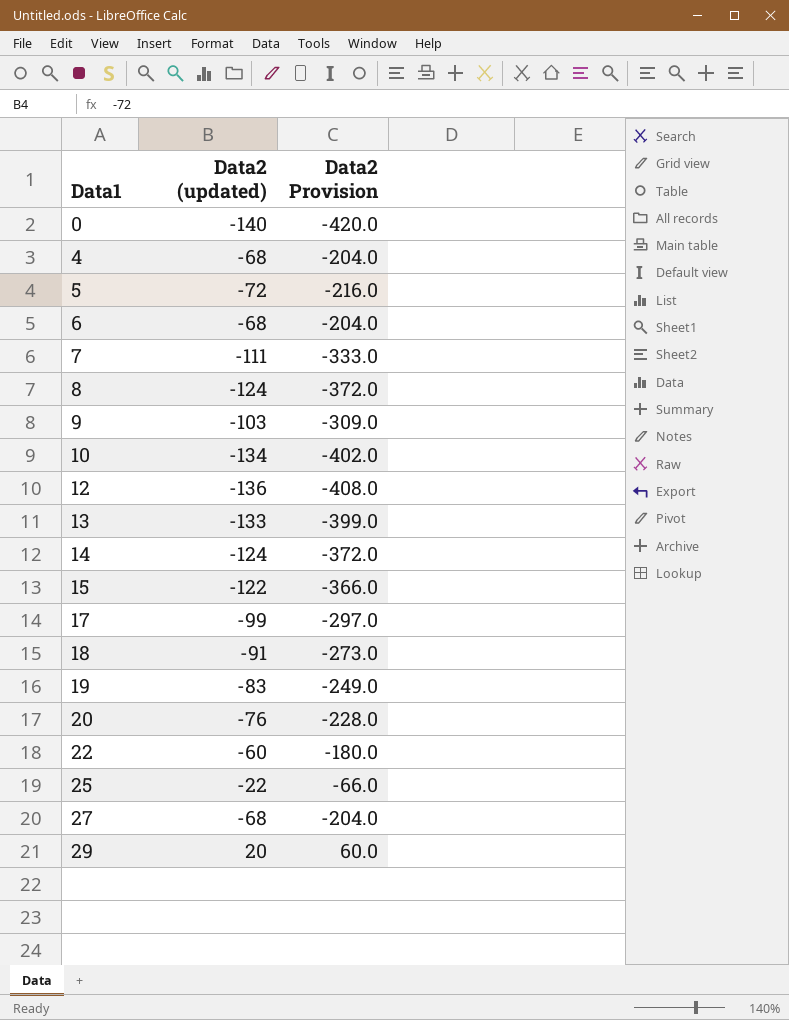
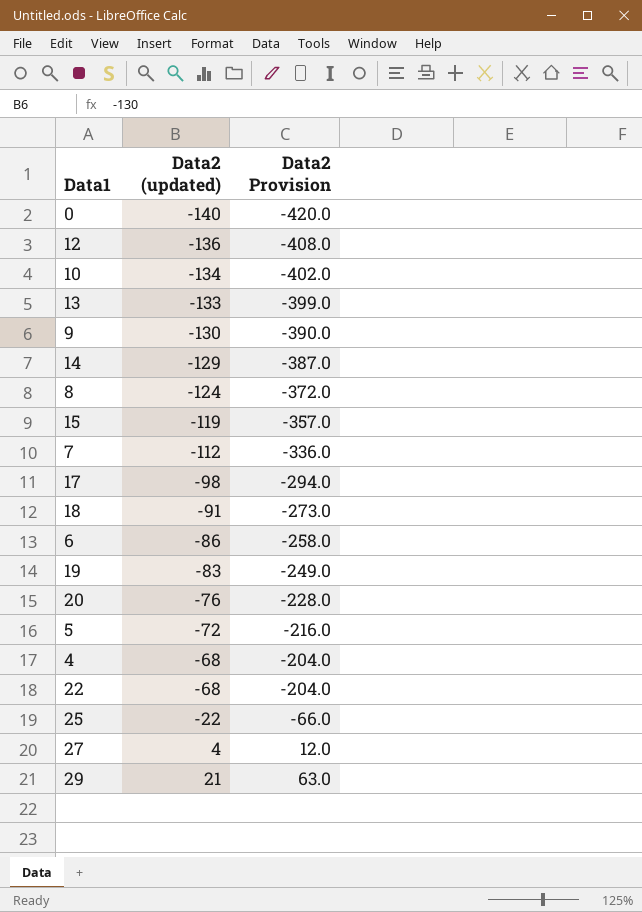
row order: Data1 ascending -> Data2 (updated) ascending
9 | Data2 (updated): -103 -> -130
9 | Data2 Provision: -309.0 -> -390.0
14 | Data2 (updated): -124 -> -129
14 | Data2 Provision: -372.0 -> -387.0
15 | Data2 (updated): -122 -> -119
15 | Data2 Provision: -366.0 -> -357.0
7 | Data2 (updated): -111 -> -112
7 | Data2 Provision: -333.0 -> -336.0
17 | Data2 (updated): -99 -> -98
17 | Data2 Provision: -297.0 -> -294.0
6 | Data2 (updated): -68 -> -86
6 | Data2 Provision: -204.0 -> -258.0
22 | Data2 (updated): -60 -> -68
22 | Data2 Provision: -180.0 -> -204.0
27 | Data2 (updated): -68 -> 4
27 | Data2 Provision: -204.0 -> 12.0
29 | Data2 (updated): 20 -> 21
29 | Data2 Provision: 60.0 -> 63.0

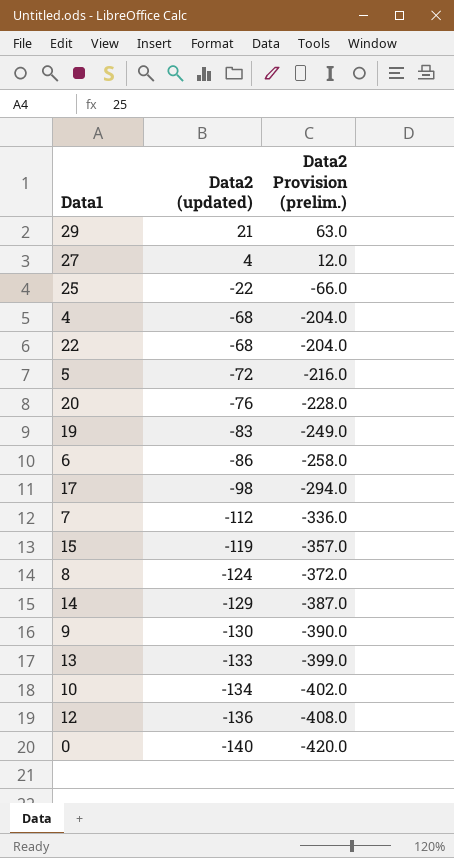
row order: Data2 (updated) ascending -> Data2 (updated) descending
column name: Data2 Provision -> Data2 Provision (prelim.)
row 18: -91 | -273.0 -> none

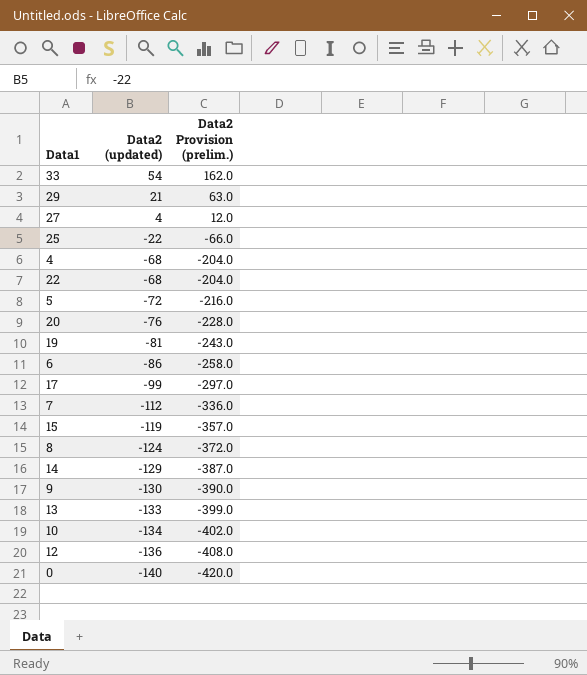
row 33: none -> 54 | 162.0
19 | Data2 (updated): -83 -> -81
19 | Data2 Provision (prelim.): -249.0 -> -243.0
17 | Data2 (updated): -98 -> -99
17 | Data2 Provision (prelim.): -294.0 -> -297.0

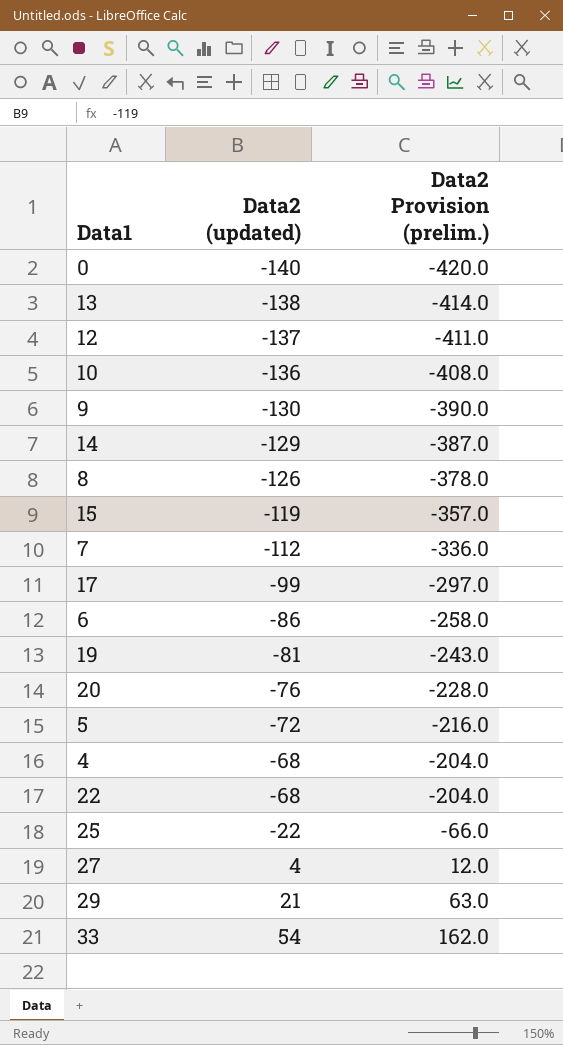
row order: Data2 (updated) descending -> Data2 (updated) ascending
13 | Data2 (updated): -133 -> -138
13 | Data2 Provision (prelim.): -399.0 -> -414.0
12 | Data2 (updated): -136 -> -137
12 | Data2 Provision (prelim.): -408.0 -> -411.0
10 | Data2 (updated): -134 -> -136
10 | Data2 Provision (prelim.): -402.0 -> -408.0
8 | Data2 (updated): -124 -> -126
8 | Data2 Provision (prelim.): -372.0 -> -378.0

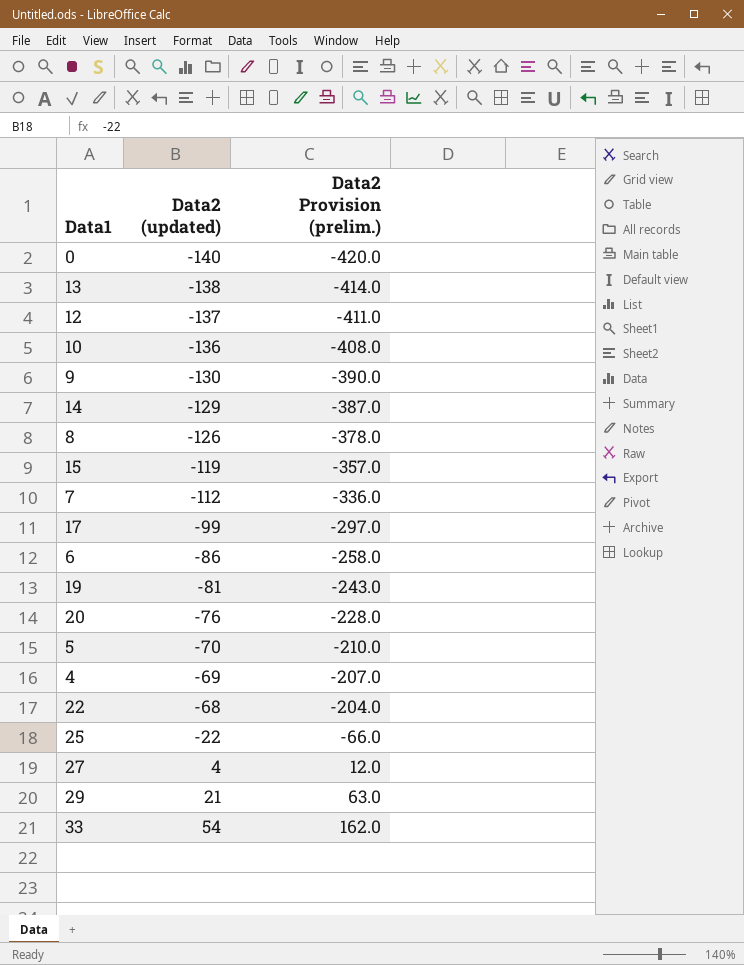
5 | Data2 (updated): -72 -> -70
5 | Data2 Provision (prelim.): -216.0 -> -210.0
4 | Data2 (updated): -68 -> -69
4 | Data2 Provision (prelim.): -204.0 -> -207.0

